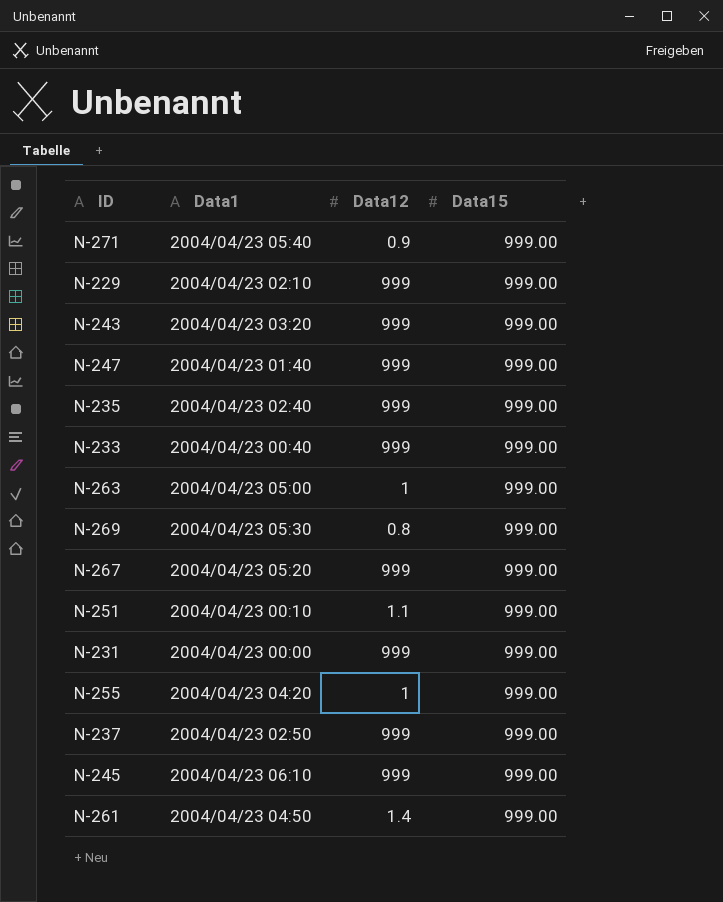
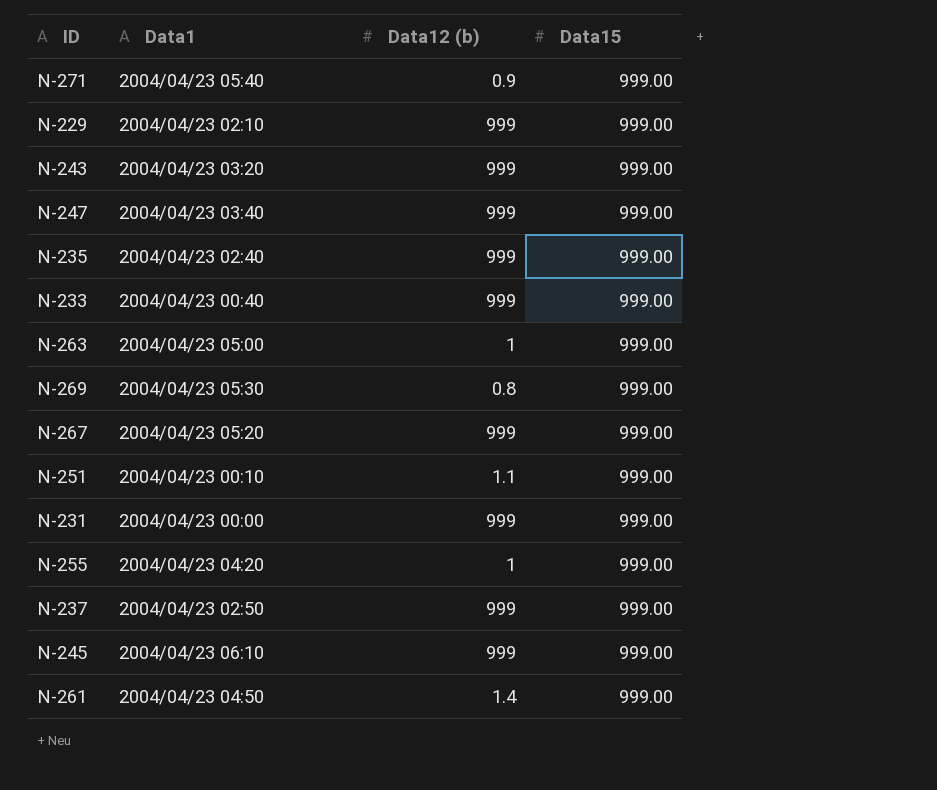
column name: Data12 -> Data12 (b)
N-247 | Data1: 2004/04/23 01:40 -> 2004/04/23 03:40

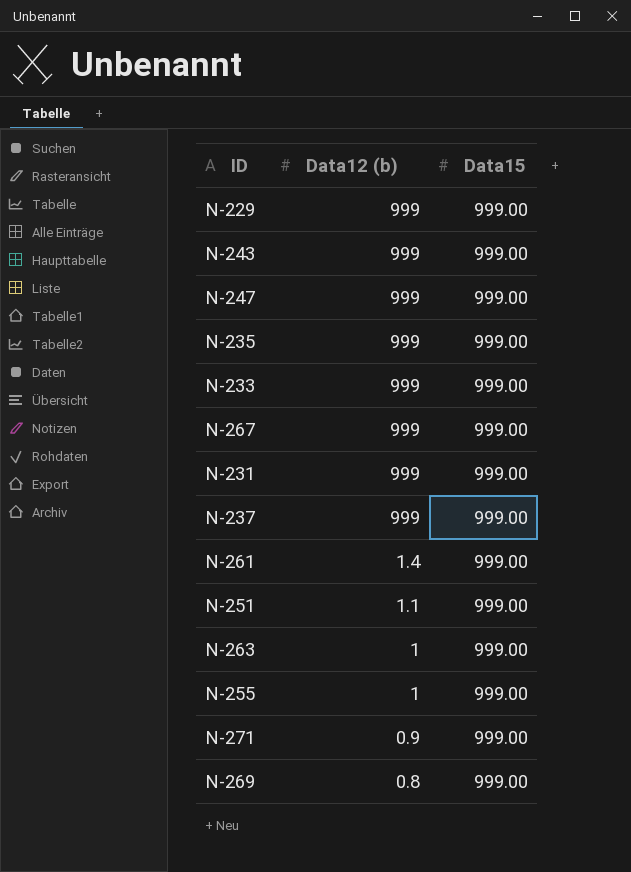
row order: none -> Data12 (b) descending
column Data1 | position: 2 -> none
row N-245: 2004/04/23 06:10 | 999 | 999.00 -> none

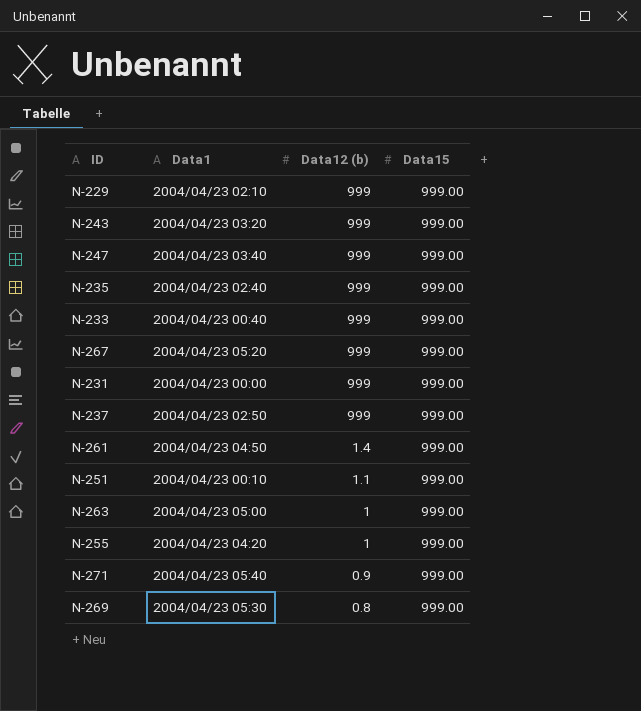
column Data1 | position: none -> 2

